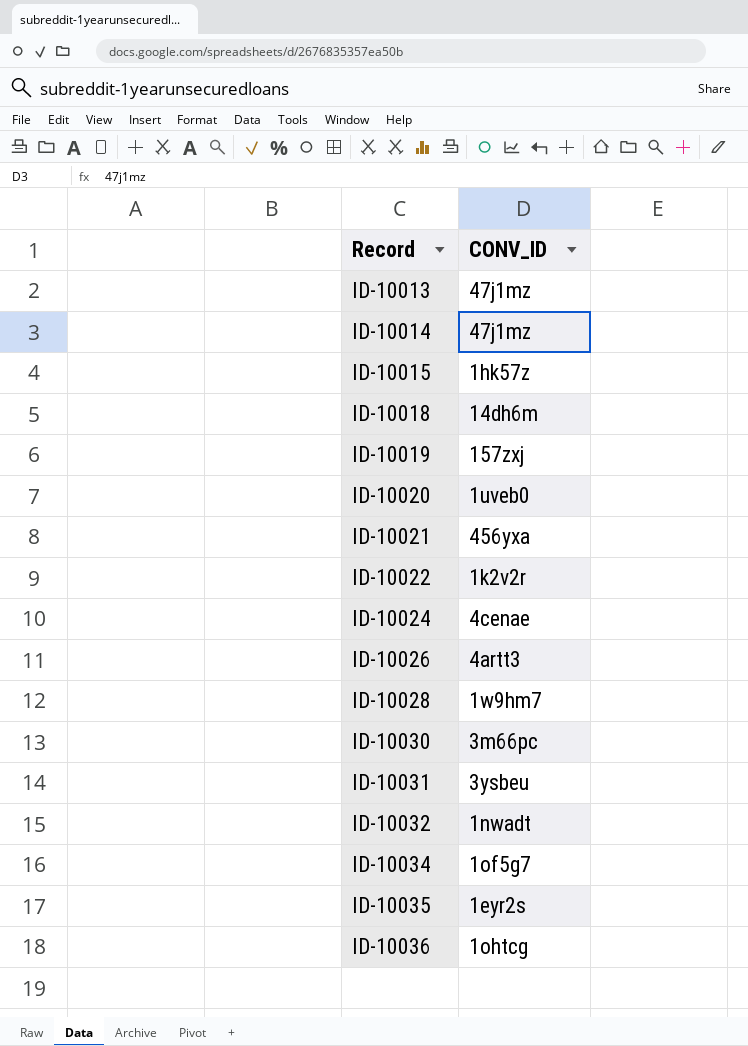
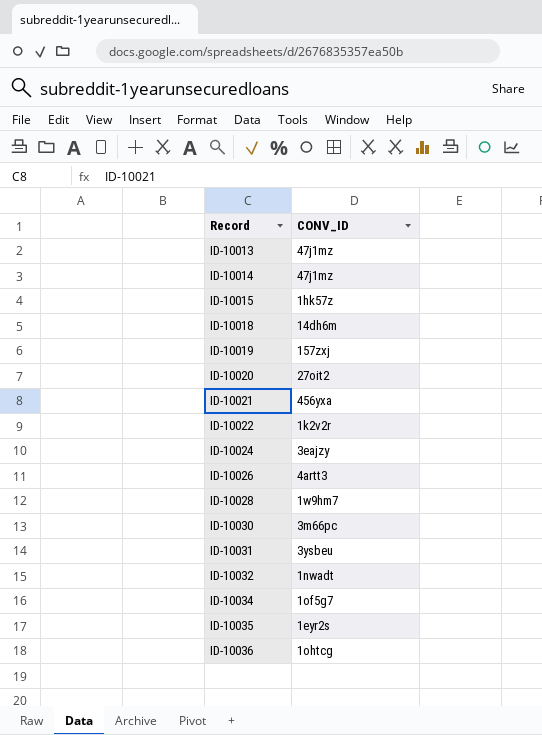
ID-10020 | CONV_ID: 1uveb0 -> 27oit2
ID-10024 | CONV_ID: 4cenae -> 3eajzy

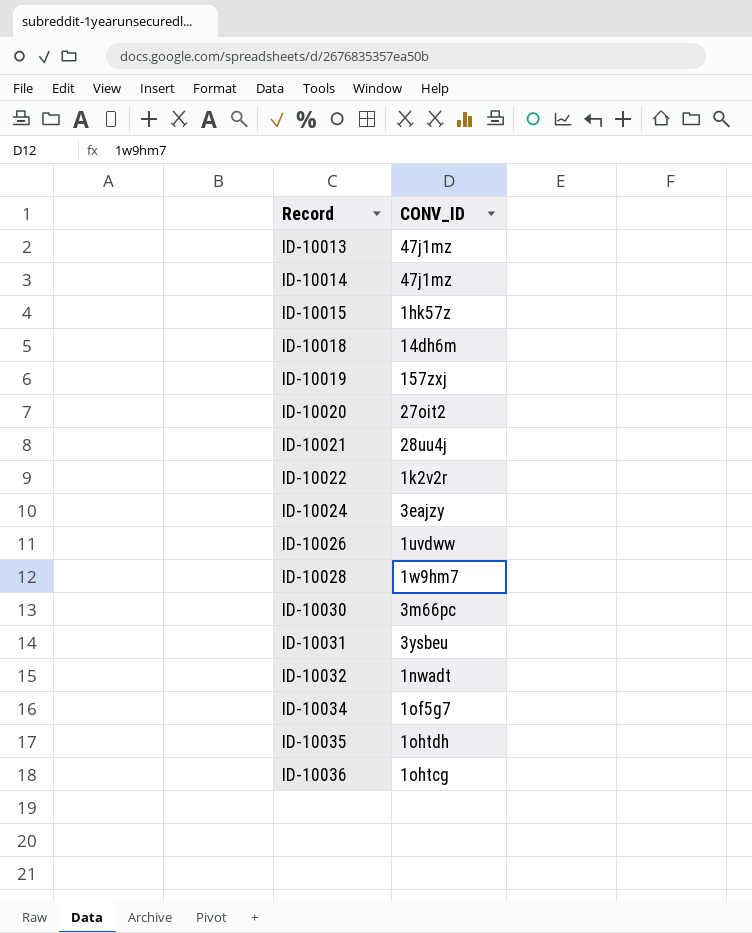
ID-10021 | CONV_ID: 456yxa -> 28uu4j
ID-10026 | CONV_ID: 4artt3 -> 1uvdww
ID-10035 | CONV_ID: 1eyr2s -> 1ohtdh

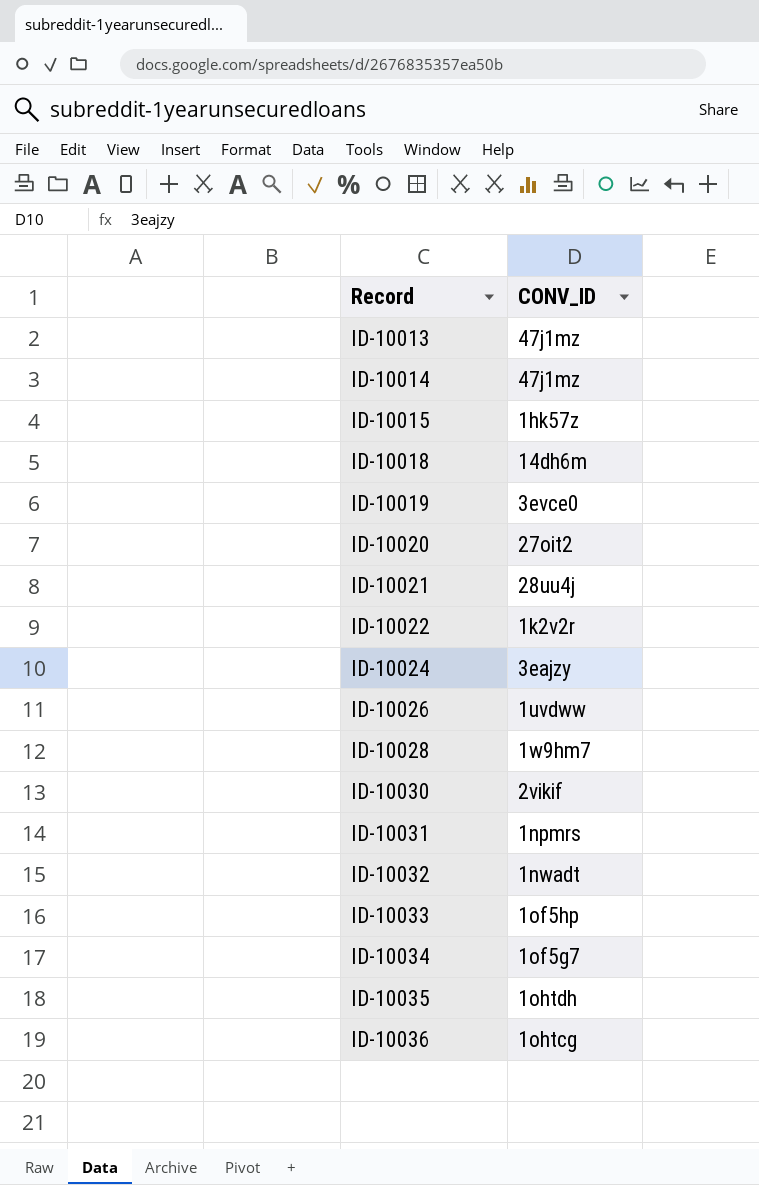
ID-10019 | CONV_ID: 157zxj -> 3evce0
ID-10030 | CONV_ID: 3m66pc -> 2vikif
ID-10031 | CONV_ID: 3ysbeu -> 1npmrs
row ID-10033: none -> 1of5hp

